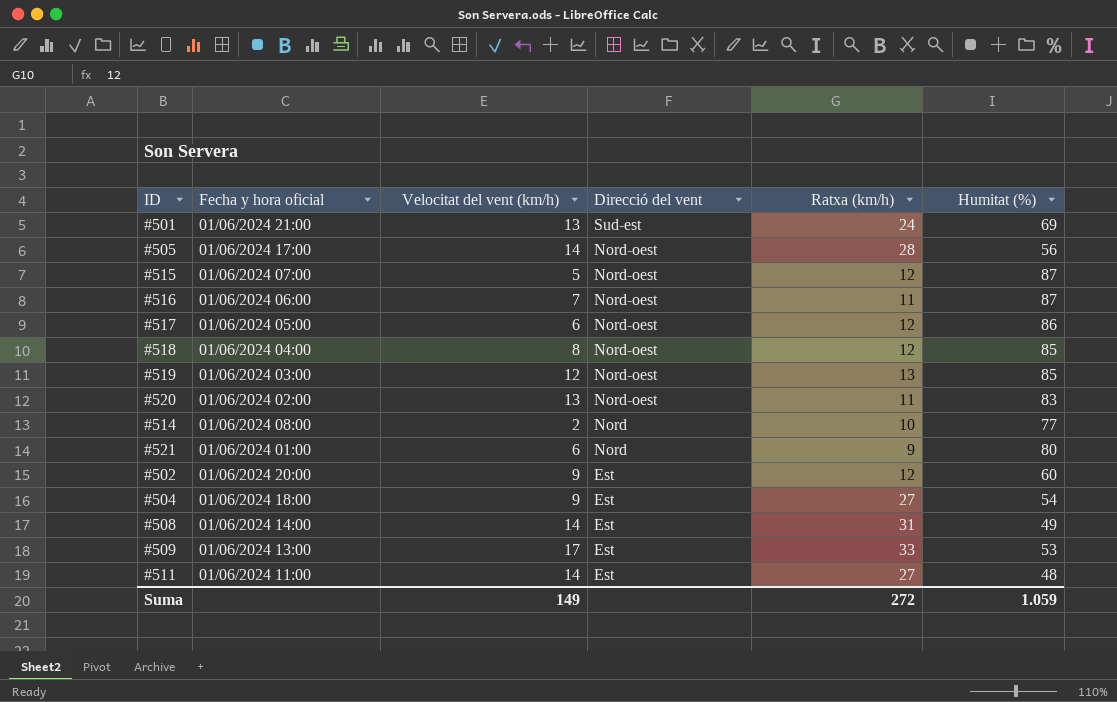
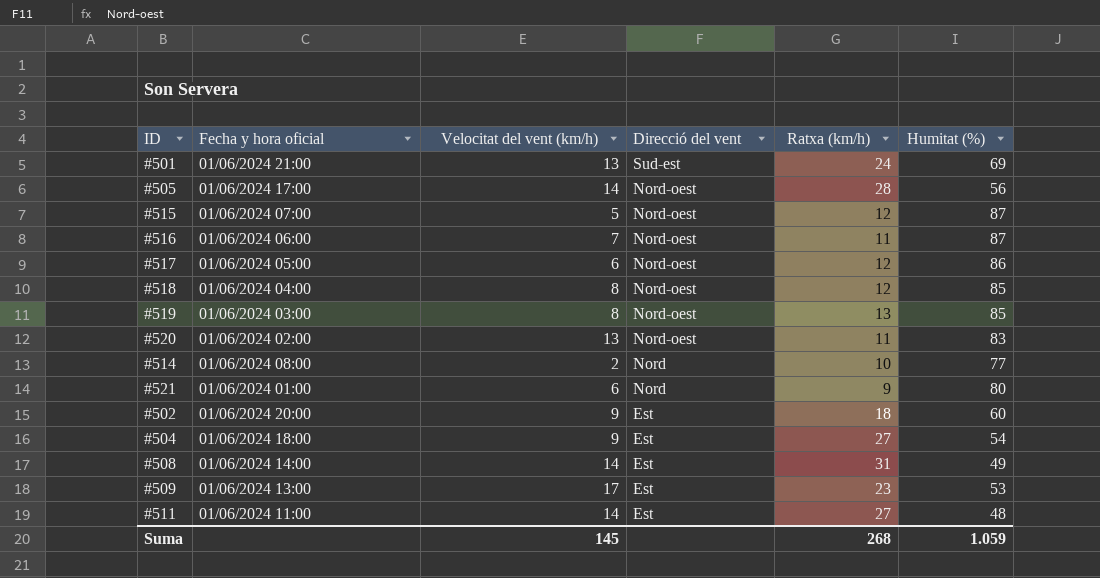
#519 | Velocitat del vent (km/h): 12 -> 8
#502 | Ratxa (km/h): 12 -> 18
#509 | Ratxa (km/h): 33 -> 23
Suma | Velocitat del vent (km/h): 149 -> 145
Suma | Ratxa (km/h): 272 -> 268

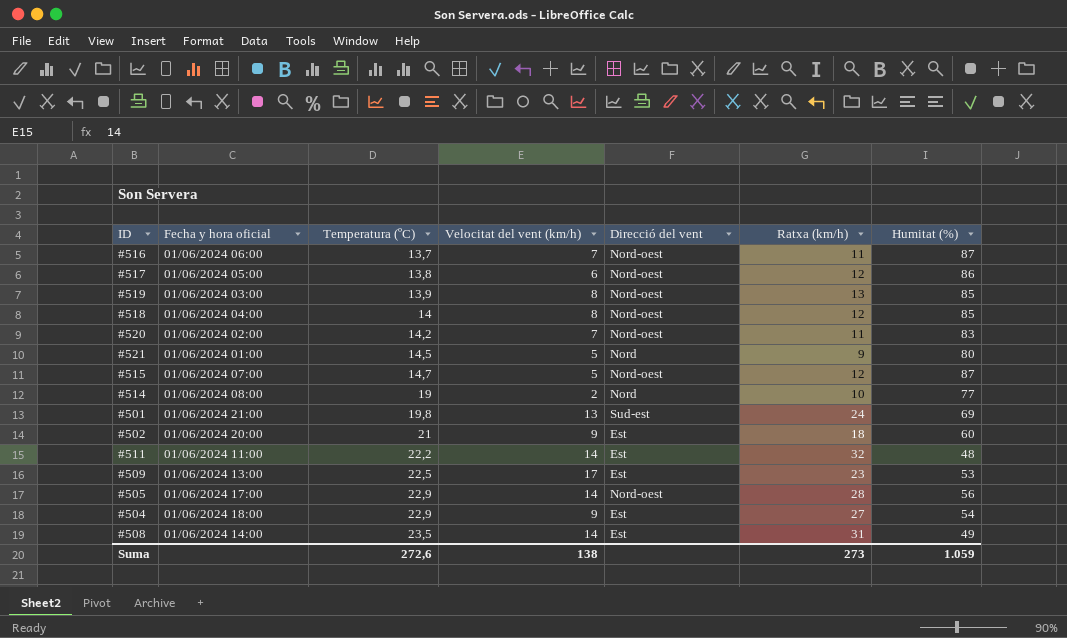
row order: Direcció del vent descending -> Temperatura (ºC) ascending
column Temperatura (ºC) | position: none -> 3
#520 | Velocitat del vent (km/h): 13 -> 7
#521 | Velocitat del vent (km/h): 6 -> 5
#511 | Ratxa (km/h): 27 -> 32
Suma | Velocitat del vent (km/h): 145 -> 138
Suma | Ratxa (km/h): 268 -> 273

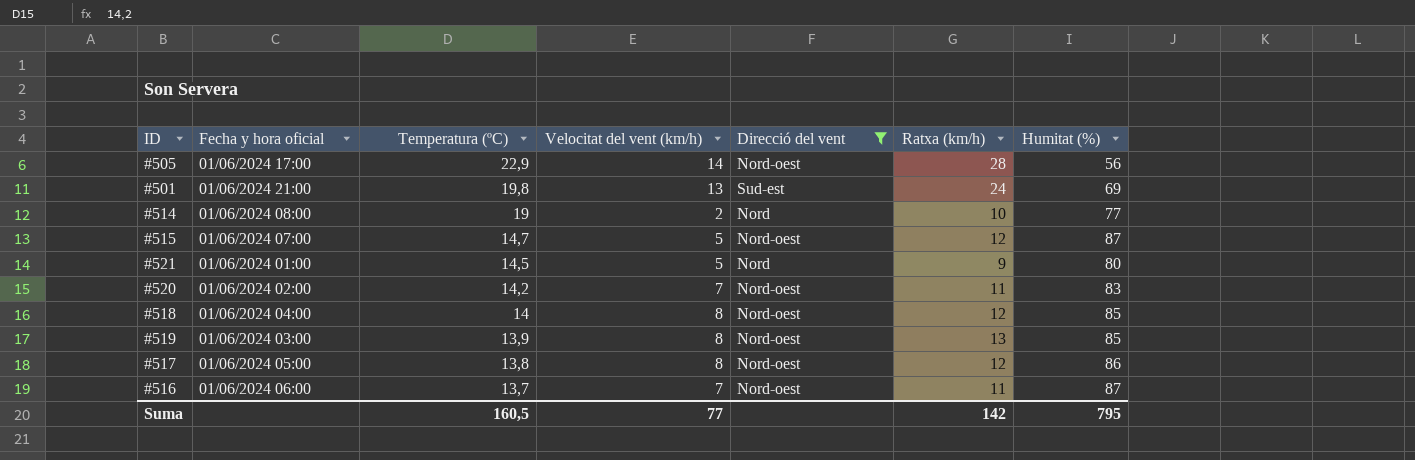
filter: none -> Direcció del vent != Est
row order: Temperatura (ºC) ascending -> Temperatura (ºC) descending
#517 | Velocitat del vent (km/h): 6 -> 8
Suma | Temperatura (ºC): 272,6 -> 160,5
Suma | Velocitat del vent (km/h): 138 -> 77
Suma | Ratxa (km/h): 273 -> 142
Suma | Humitat (%): 1.059 -> 795

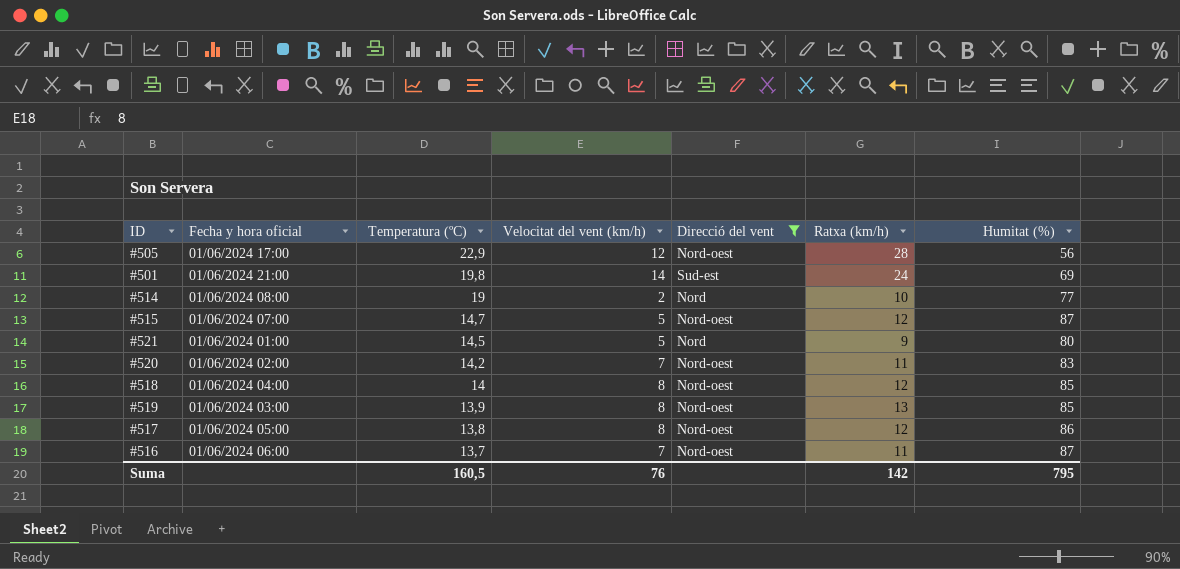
#505 | Velocitat del vent (km/h): 14 -> 12
#501 | Velocitat del vent (km/h): 13 -> 14
Suma | Velocitat del vent (km/h): 77 -> 76

